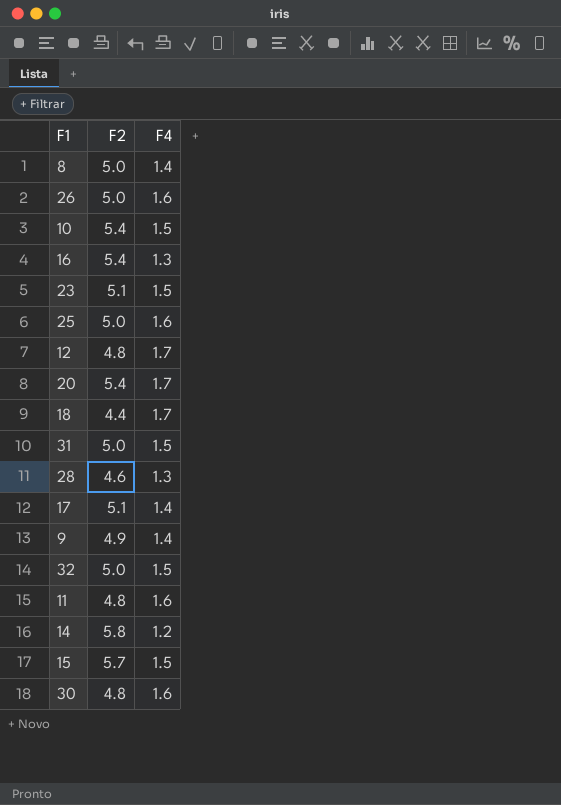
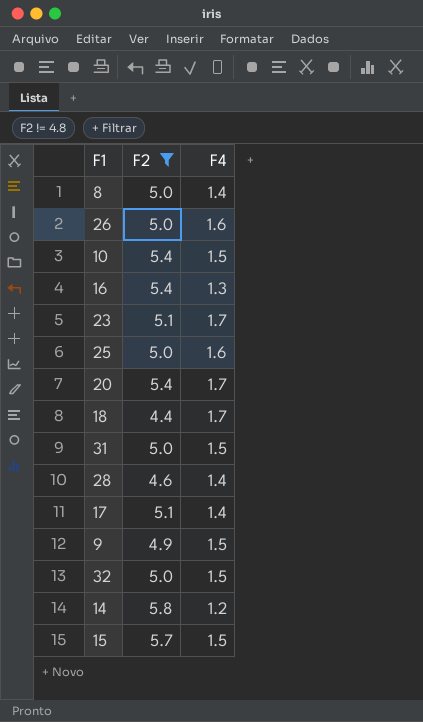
filter: none -> F2 != 4.8
23 | F4: 1.5 -> 1.7
28 | F4: 1.3 -> 1.4
9 | F4: 1.4 -> 1.5

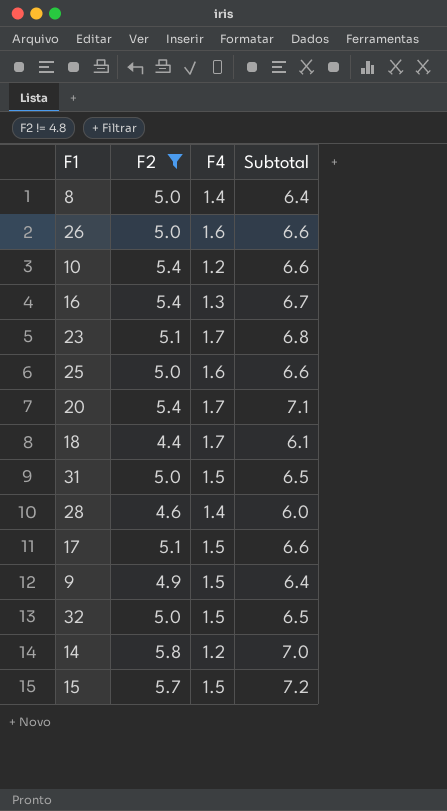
column Subtotal | formula: none -> [F2] + [F4]
10 | F4: 1.5 -> 1.2
17 | F4: 1.4 -> 1.5

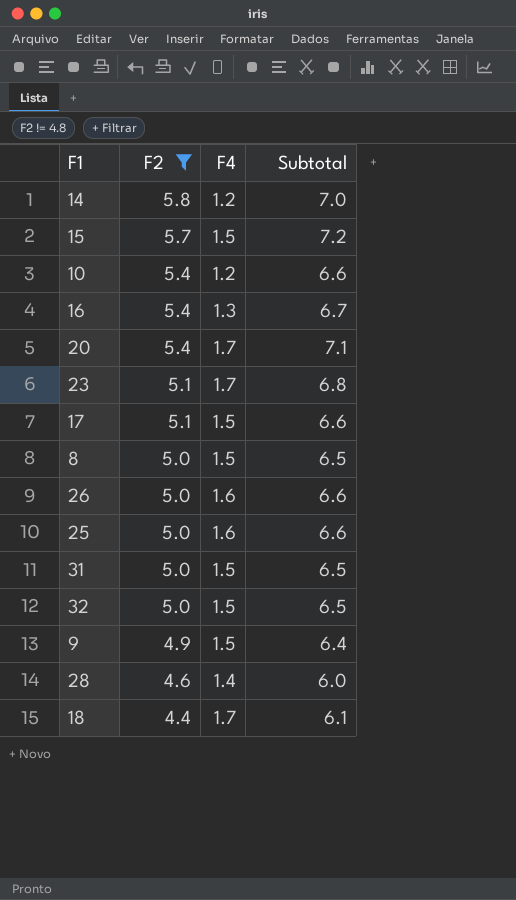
row order: none -> F2 descending
8 | F4: 1.4 -> 1.5
8 | Subtotal: 6.4 -> 6.5

